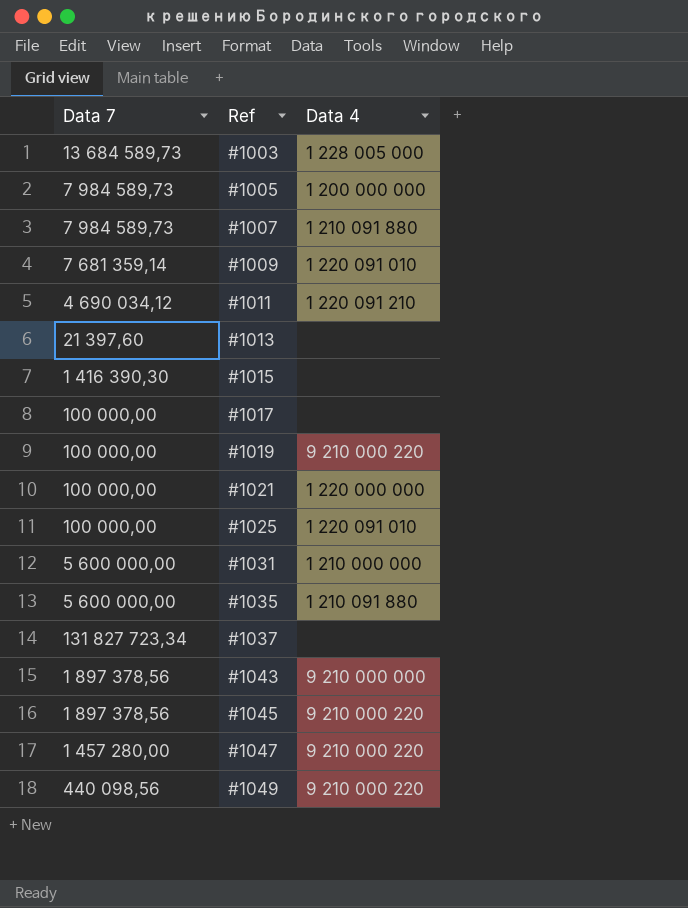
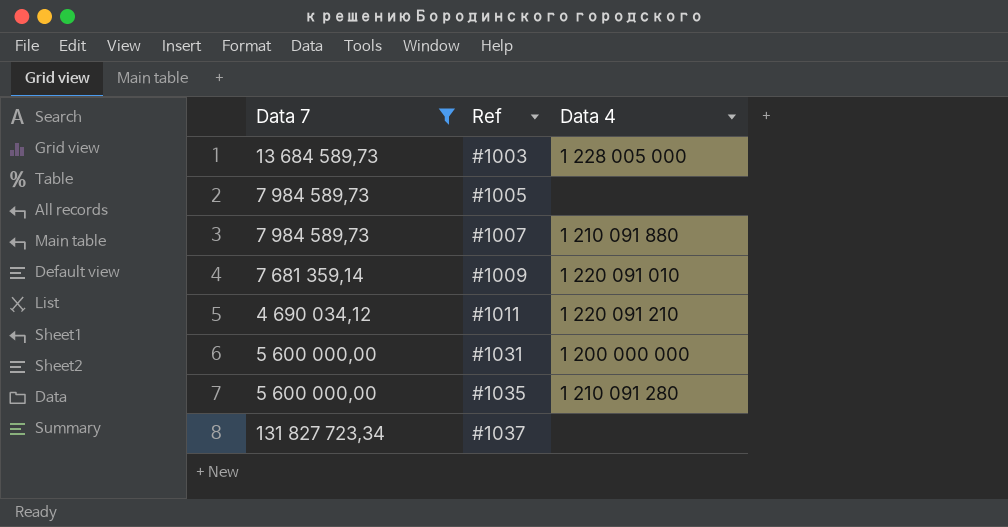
filter: none -> Data 7 >= 4 690 034,12
#1005 | Data 4: 1 200 000 000 -> none
#1031 | Data 4: 1 210 000 000 -> 1 200 000 000
#1035 | Data 4: 1 210 091 880 -> 1 210 091 280

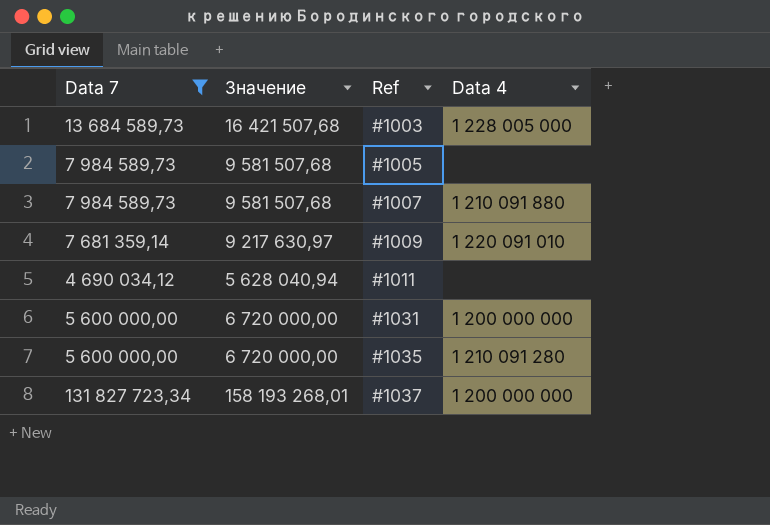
column Значение | formula: none -> [Data 7] * 1,2
#1011 | Data 4: 1 220 091 210 -> none
#1037 | Data 4: none -> 1 200 000 000

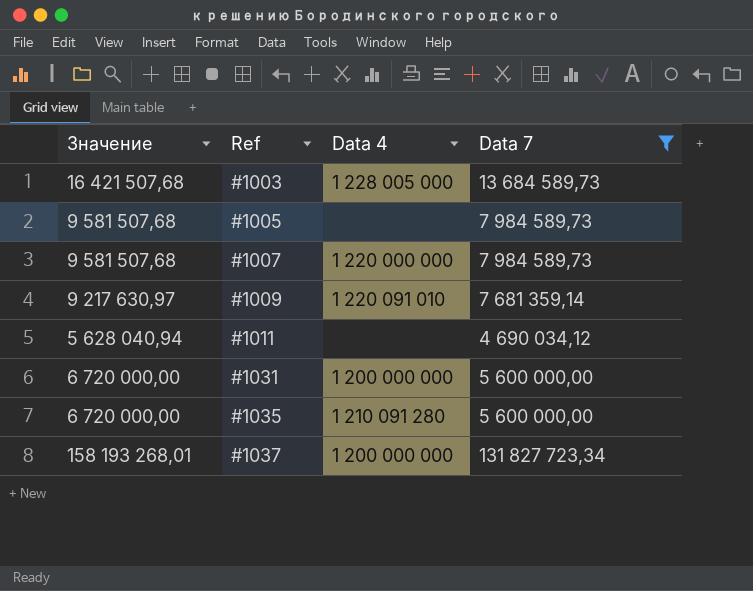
column Data 7 | position: 1 -> 4
#1007 | Data 4: 1 210 091 880 -> 1 220 000 000

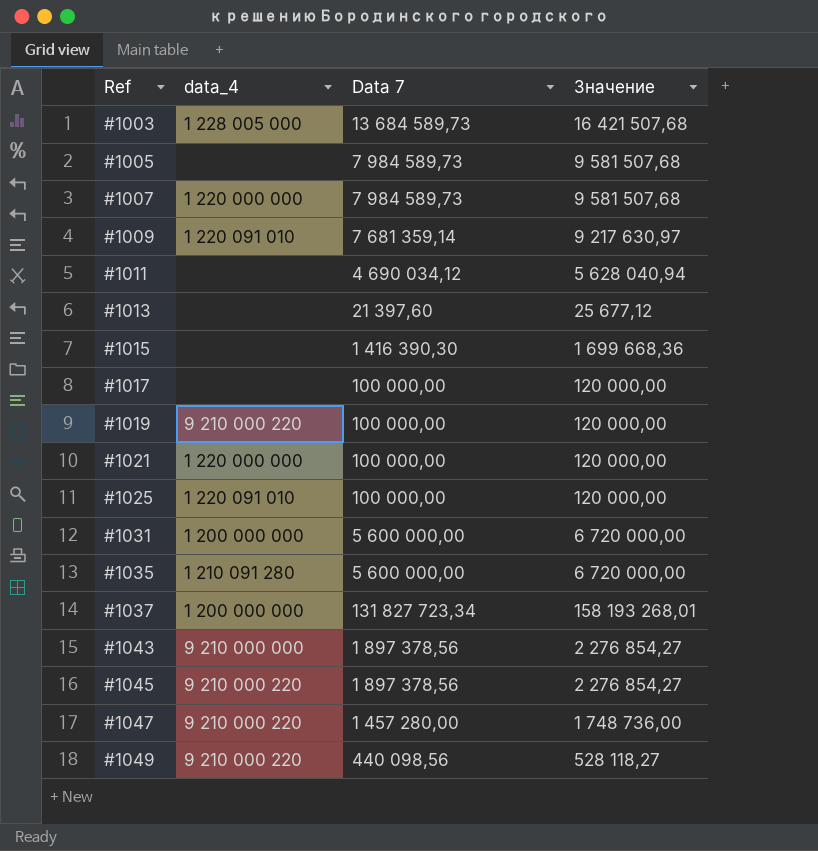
filter: Data 7 >= 4 690 034,12 -> none
column name: Data 4 -> data_4
column Значение | position: 1 -> 4

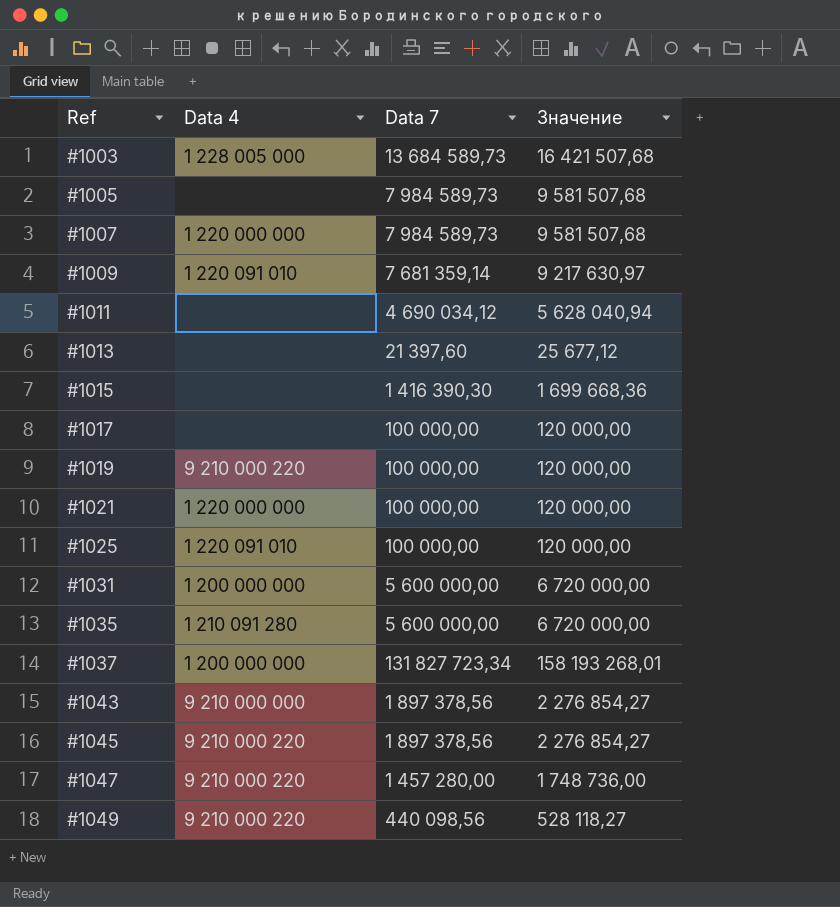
column name: data_4 -> Data 4

